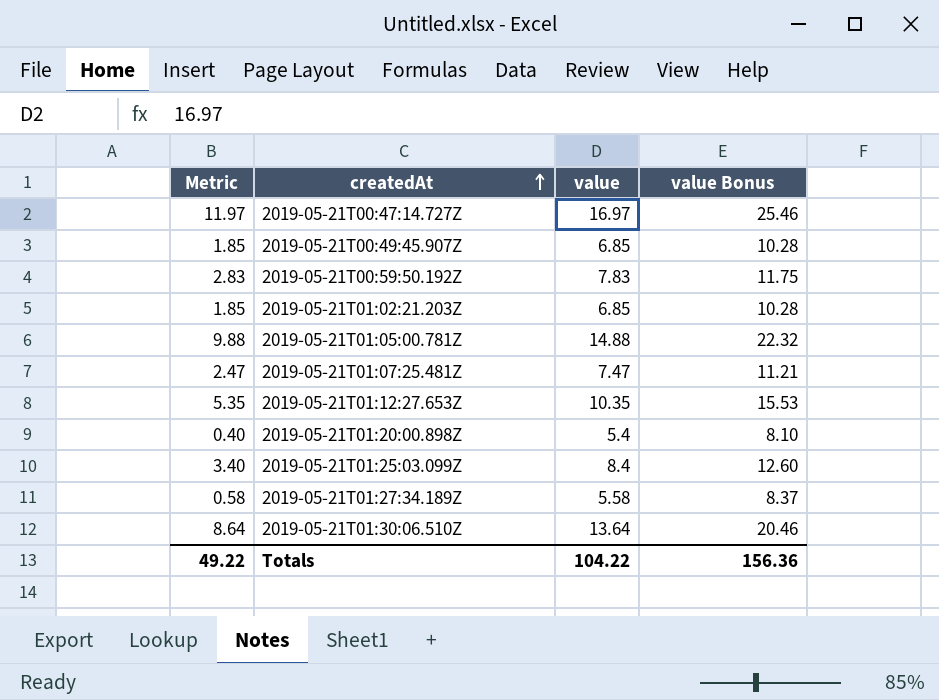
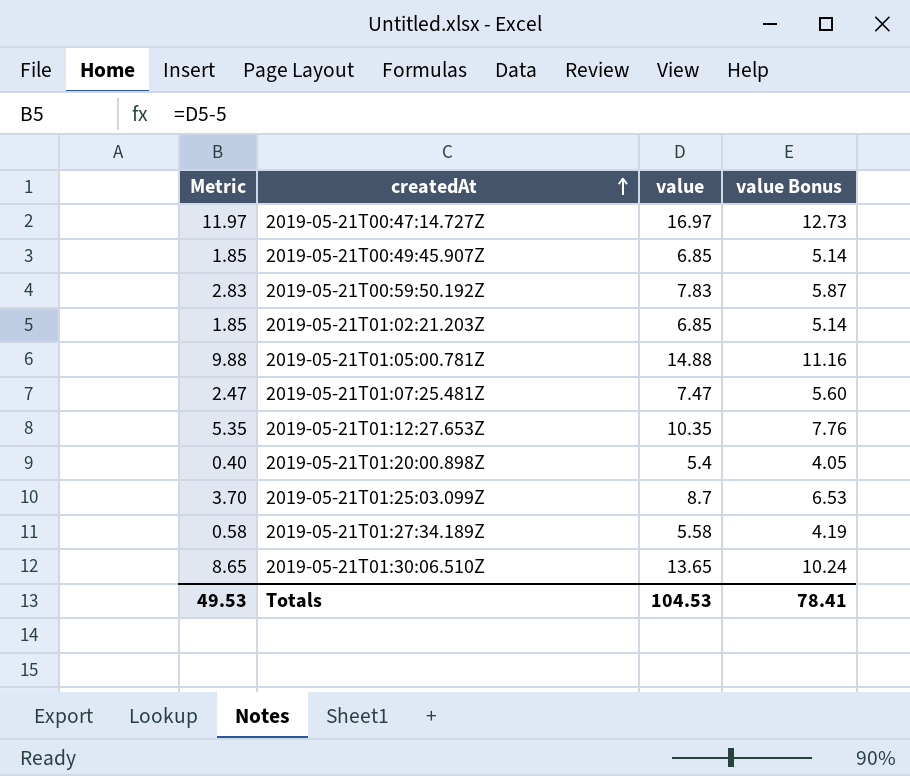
column value Bonus | formula: [value] * 1.5 -> [value] * 0.75
2019-05-21T01:25:03.099Z | Metric: 3.40 -> 3.70
2019-05-21T01:25:03.099Z | value: 8.4 -> 8.7
2019-05-21T01:30:06.510Z | Metric: 8.64 -> 8.65
2019-05-21T01:30:06.510Z | value: 13.64 -> 13.65
Totals | Metric: 49.22 -> 49.53
Totals | value: 104.22 -> 104.53
Totals | value Bonus: 156.36 -> 78.41

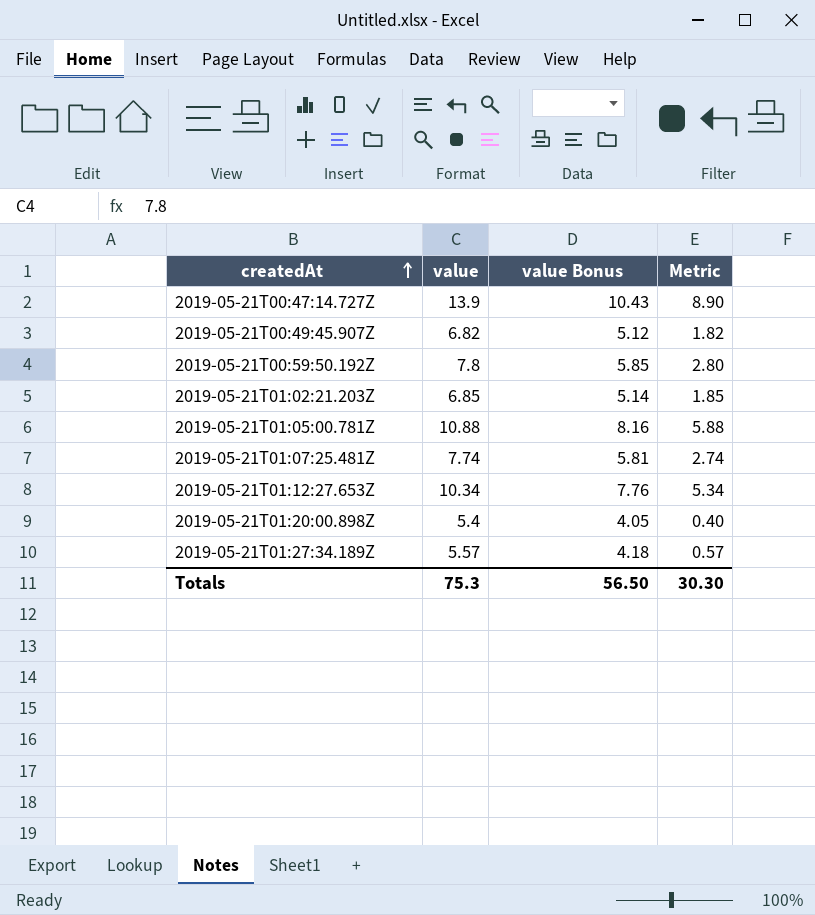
column Metric | position: 1 -> 4
row 2019-05-21T01:25:03.099Z: 3.70 | 8.7 | 6.53 -> none
row 2019-05-21T01:30:06.510Z: 8.65 | 13.65 | 10.24 -> none
2019-05-21T00:47:14.727Z | value: 16.97 -> 13.9
2019-05-21T00:47:14.727Z | value Bonus: 12.73 -> 10.43
2019-05-21T00:47:14.727Z | Metric: 11.97 -> 8.90
2019-05-21T00:49:45.907Z | value: 6.85 -> 6.82
2019-05-21T00:49:45.907Z | value Bonus: 5.14 -> 5.12
2019-05-21T00:49:45.907Z | Metric: 1.85 -> 1.82
2019-05-21T00:59:50.192Z | value: 7.83 -> 7.8
2019-05-21T00:59:50.192Z | value Bonus: 5.87 -> 5.85
2019-05-21T00:59:50.192Z | Metric: 2.83 -> 2.80
2019-05-21T01:05:00.781Z | value: 14.88 -> 10.88
2019-05-21T01:05:00.781Z | value Bonus: 11.16 -> 8.16
2019-05-21T01:05:00.781Z | Metric: 9.88 -> 5.88
2019-05-21T01:07:25.481Z | value: 7.47 -> 7.74
2019-05-21T01:07:25.481Z | value Bonus: 5.60 -> 5.81
2019-05-21T01:07:25.481Z | Metric: 2.47 -> 2.74
2019-05-21T01:12:27.653Z | value: 10.35 -> 10.34
2019-05-21T01:12:27.653Z | Metric: 5.35 -> 5.34
2019-05-21T01:27:34.189Z | value: 5.58 -> 5.57
2019-05-21T01:27:34.189Z | value Bonus: 4.19 -> 4.18
2019-05-21T01:27:34.189Z | Metric: 0.58 -> 0.57
Totals | value: 104.53 -> 75.3
Totals | value Bonus: 78.41 -> 56.50
Totals | Metric: 49.53 -> 30.30

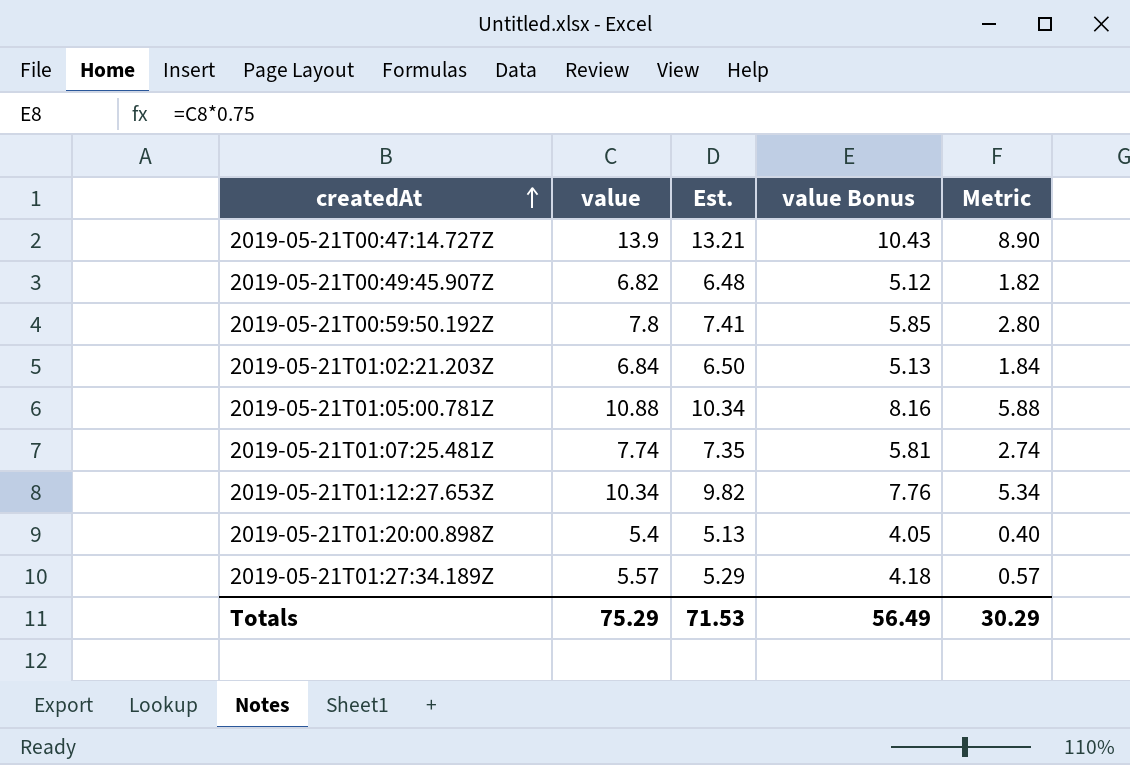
column Est. | formula: none -> [value] * 0.95
2019-05-21T01:02:21.203Z | value: 6.85 -> 6.84
2019-05-21T01:02:21.203Z | value Bonus: 5.14 -> 5.13
2019-05-21T01:02:21.203Z | Metric: 1.85 -> 1.84
Totals | value: 75.3 -> 75.29
Totals | value Bonus: 56.50 -> 56.49
Totals | Metric: 30.30 -> 30.29

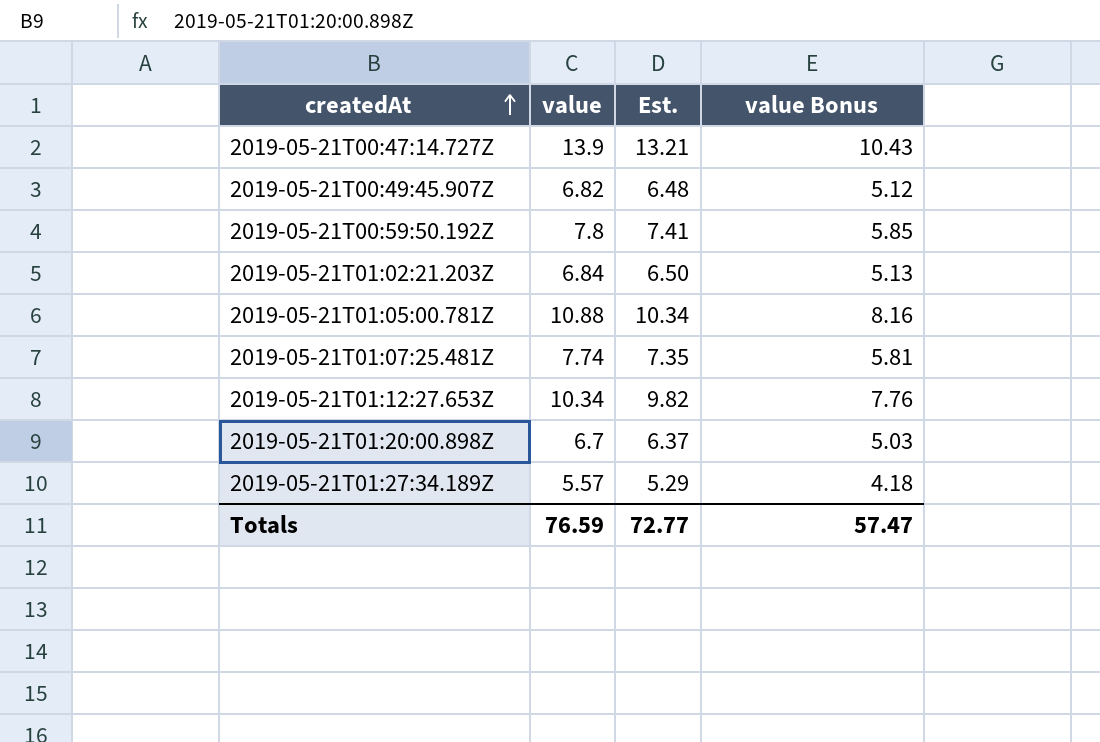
column Metric | formula: [value] - 5 -> none
2019-05-21T01:20:00.898Z | value: 5.4 -> 6.7
2019-05-21T01:20:00.898Z | Est.: 5.13 -> 6.37
2019-05-21T01:20:00.898Z | value Bonus: 4.05 -> 5.03
Totals | value: 75.29 -> 76.59
Totals | Est.: 71.53 -> 72.77
Totals | value Bonus: 56.49 -> 57.47

